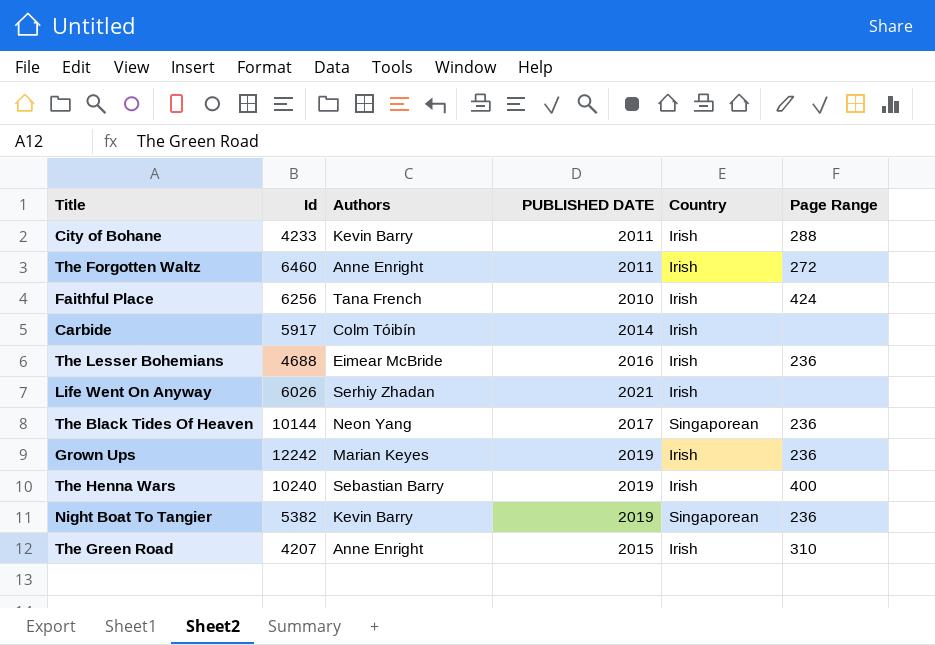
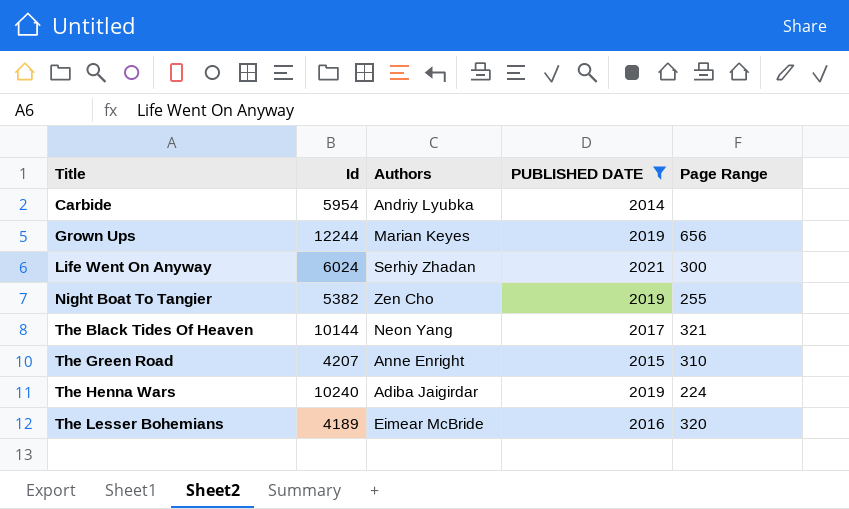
filter: none -> PUBLISHED DATE >= 2014
row order: none -> Title ascending
column Country | position: 5 -> none
Carbide | Id: 5917 -> 5954
Carbide | Authors: Colm Tóibín -> Andriy Lyubka
Grown Ups | Id: 12242 -> 12244
Grown Ups | Page Range: 236 -> 656
Life Went On Anyway | Id: 6026 -> 6024
Life Went On Anyway | Page Range: none -> 300
Night Boat To Tangier | Authors: Kevin Barry -> Zen Cho
Night Boat To Tangier | Page Range: 236 -> 255
The Black Tides Of Heaven | Page Range: 236 -> 321
The Henna Wars | Authors: Sebastian Barry -> Adiba Jaigirdar
The Henna Wars | Page Range: 400 -> 224
The Lesser Bohemians | Id: 4688 -> 4189
The Lesser Bohemians | Page Range: 236 -> 320

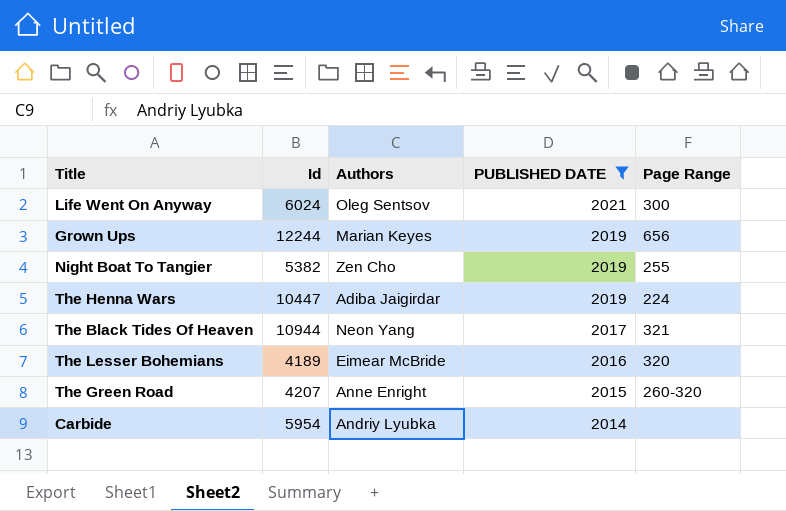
row order: Title ascending -> PUBLISHED DATE descending
Life Went On Anyway | Authors: Serhiy Zhadan -> Oleg Sentsov
The Henna Wars | Id: 10240 -> 10447
The Black Tides Of Heaven | Id: 10144 -> 10944
The Green Road | Page Range: 310 -> 260-320

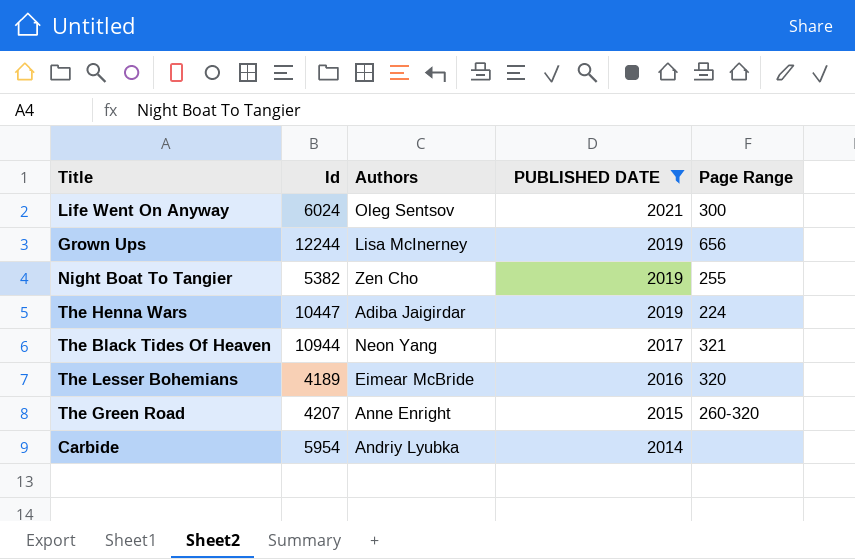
Grown Ups | Authors: Marian Keyes -> Lisa McInerney

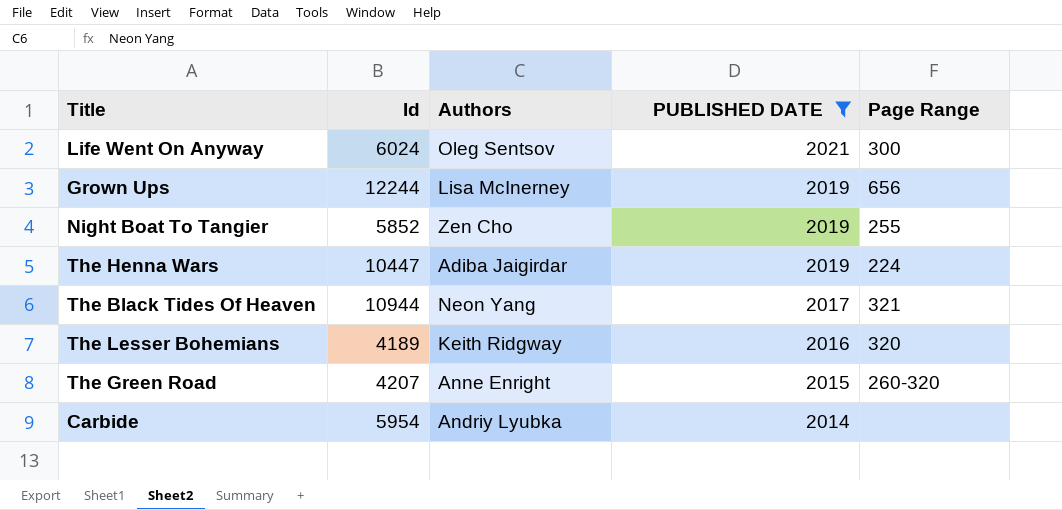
Night Boat To Tangier | Id: 5382 -> 5852
The Lesser Bohemians | Authors: Eimear McBride -> Keith Ridgway

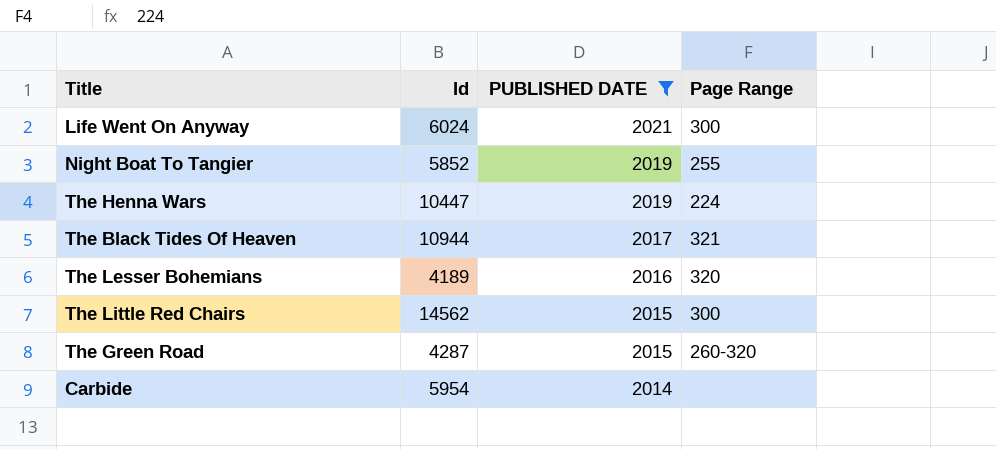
column Authors | position: 3 -> none
row Grown Ups: 12244 | Lisa McInerney | 2019 | 656 -> none
row The Little Red Chairs: none -> 14562 | 2015 | 300
The Green Road | Id: 4207 -> 4287

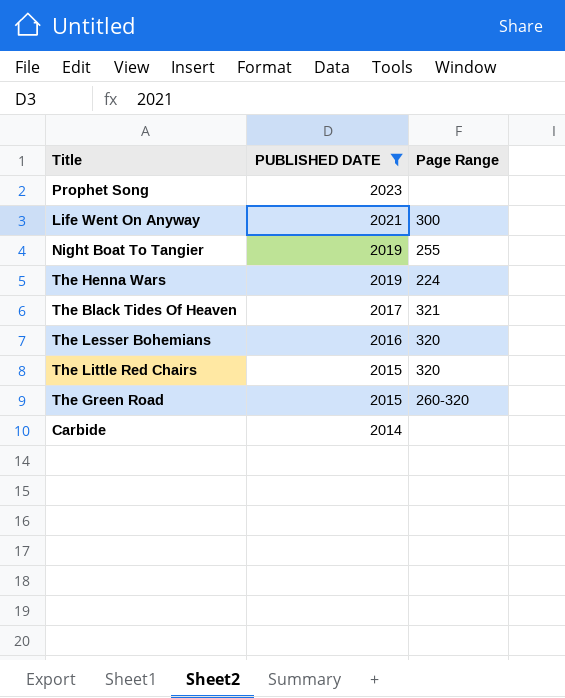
column Id | position: 2 -> none
row Prophet Song: none -> 2023 | none
The Little Red Chairs | Page Range: 300 -> 320

